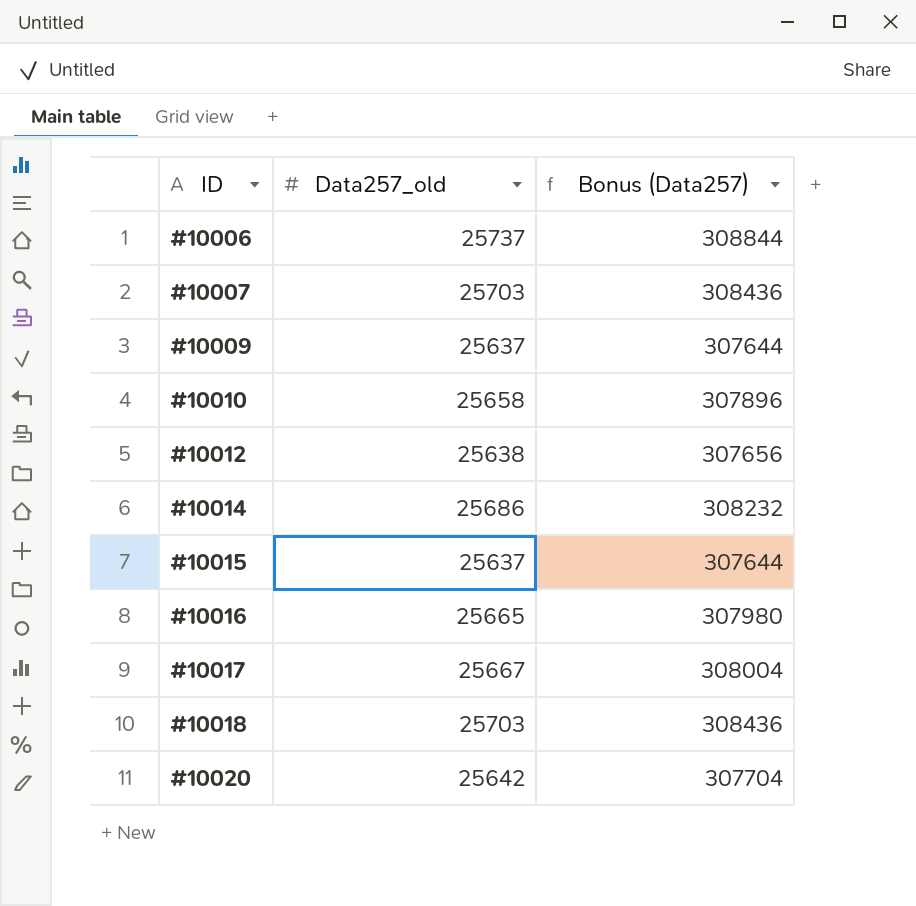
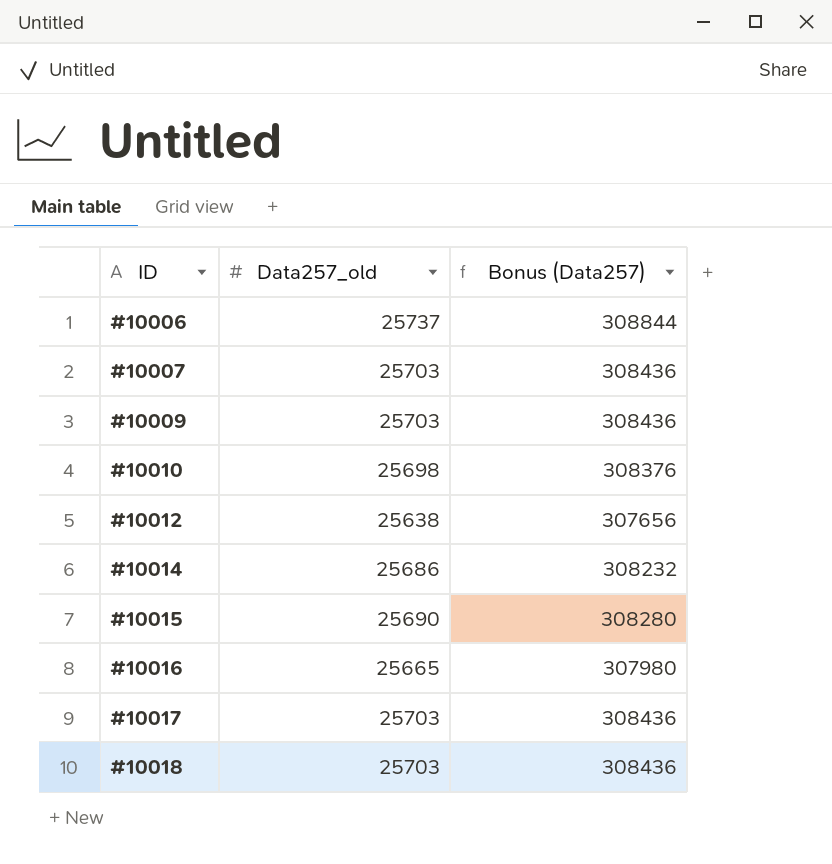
row #10020: 25642 | 307704 -> none
#10009 | Data257_old: 25637 -> 25703
#10009 | Bonus (Data257): 307644 -> 308436
#10010 | Data257_old: 25658 -> 25698
#10010 | Bonus (Data257): 307896 -> 308376
#10015 | Data257_old: 25637 -> 25690
#10015 | Bonus (Data257): 307644 -> 308280
#10017 | Data257_old: 25667 -> 25703
#10017 | Bonus (Data257): 308004 -> 308436

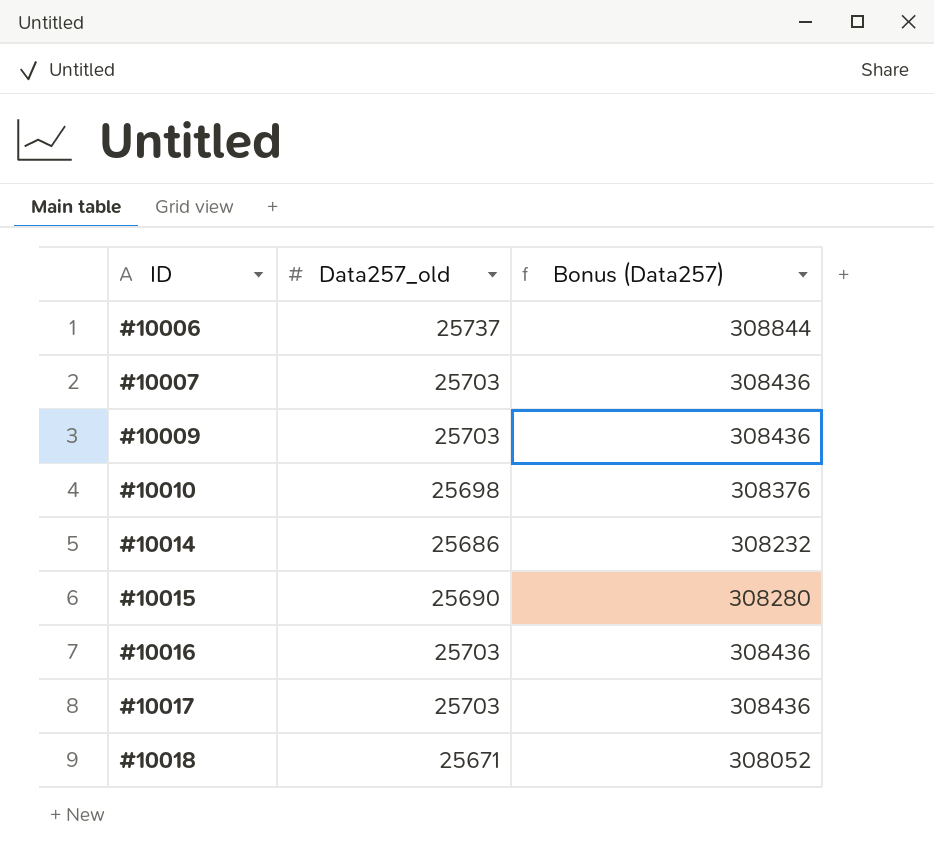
row #10012: 25638 | 307656 -> none
#10016 | Data257_old: 25665 -> 25703
#10016 | Bonus (Data257): 307980 -> 308436
#10018 | Data257_old: 25703 -> 25671
#10018 | Bonus (Data257): 308436 -> 308052

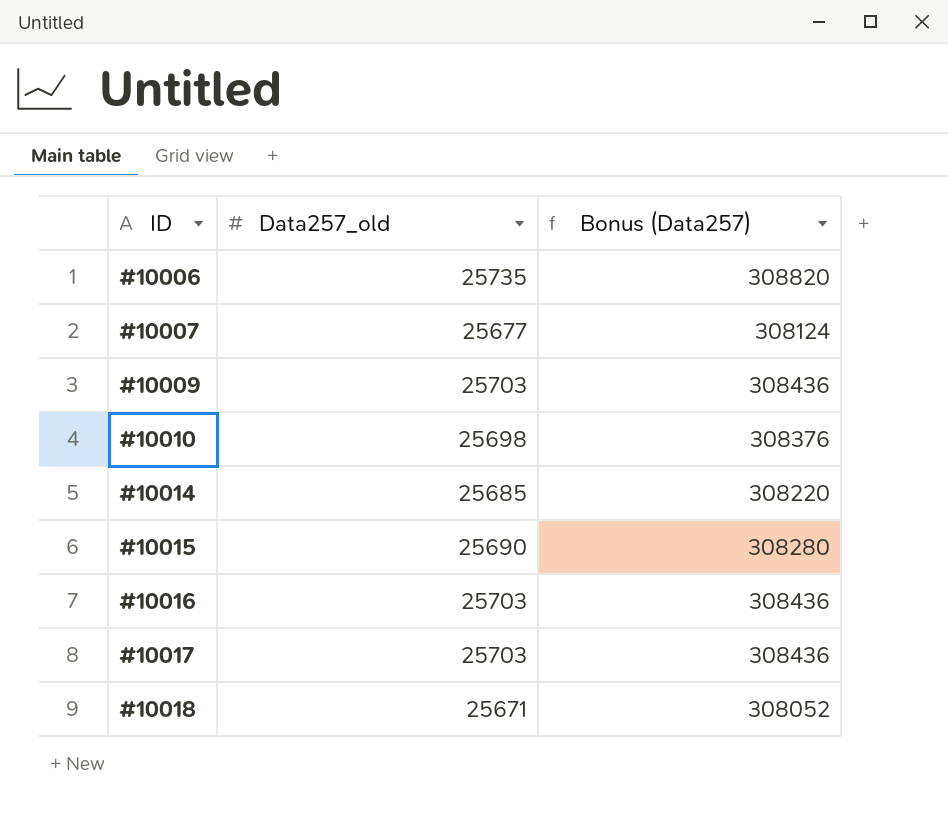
#10006 | Data257_old: 25737 -> 25735
#10006 | Bonus (Data257): 308844 -> 308820
#10007 | Data257_old: 25703 -> 25677
#10007 | Bonus (Data257): 308436 -> 308124
#10014 | Data257_old: 25686 -> 25685
#10014 | Bonus (Data257): 308232 -> 308220

